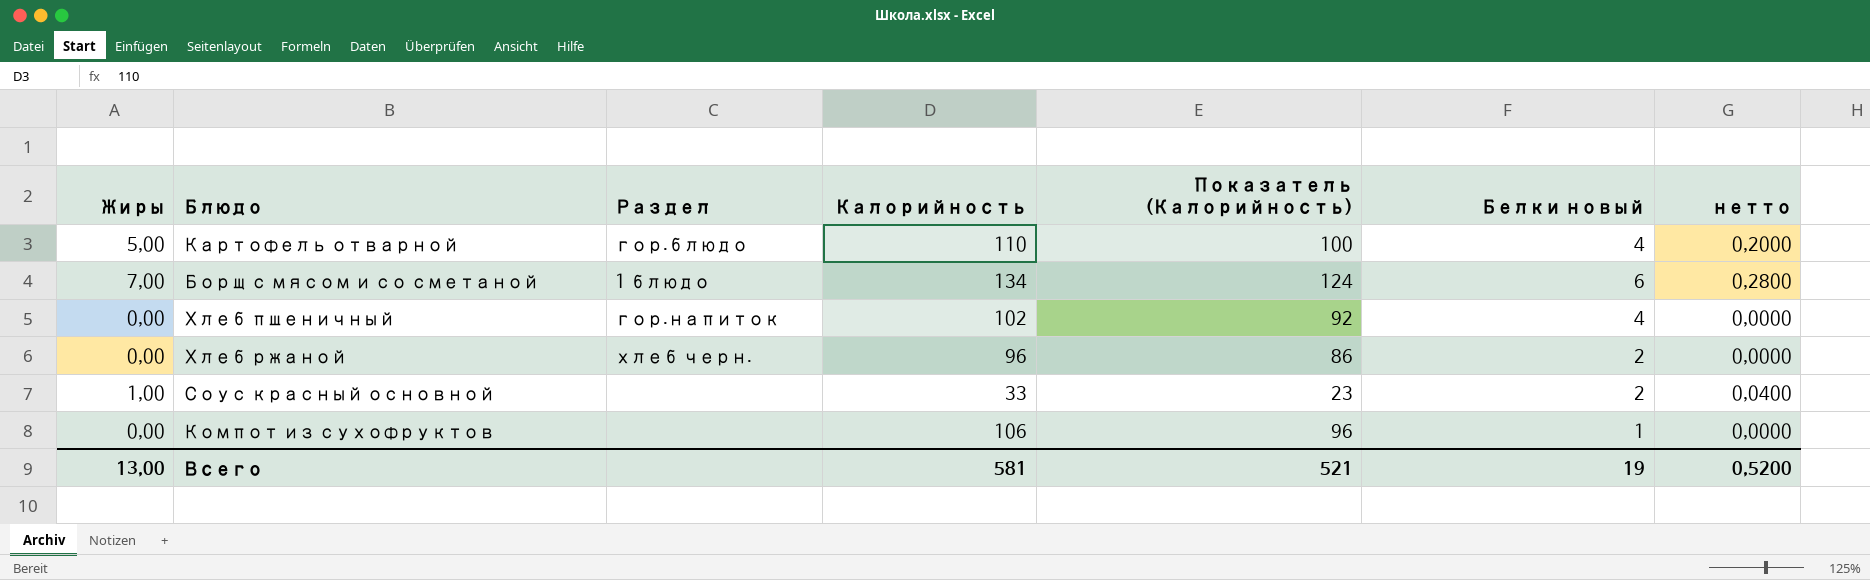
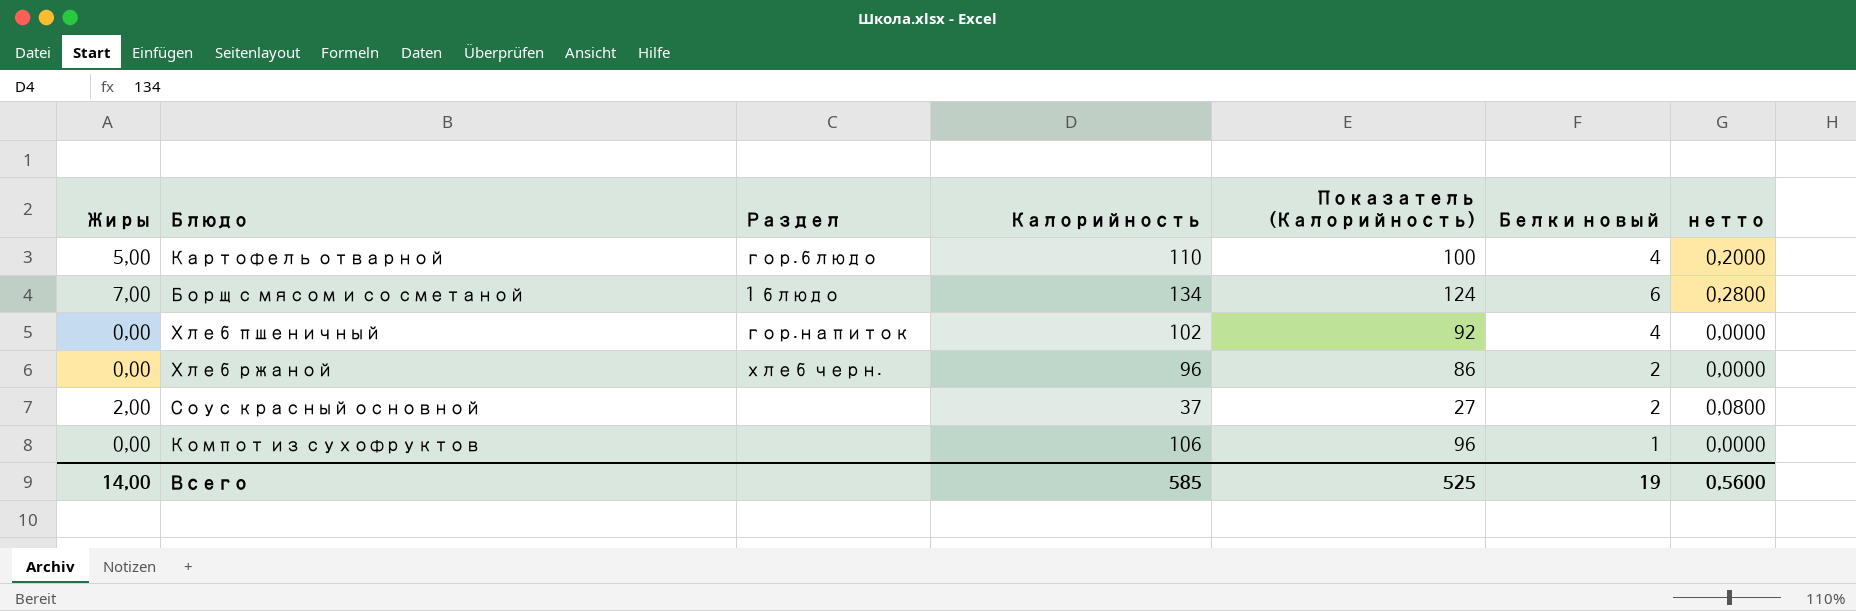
Соус красный основной | Жиры: 1,00 -> 2,00
Соус красный основной | Калорийность: 33 -> 37
Соус красный основной | Показатель (Калорийность): 23 -> 27
Соус красный основной | нетто: 0,0400 -> 0,0800
Всего | Жиры: 13,00 -> 14,00
Всего | Калорийность: 581 -> 585
Всего | Показатель (Калорийность): 521 -> 525
Всего | нетто: 0,5200 -> 0,5600

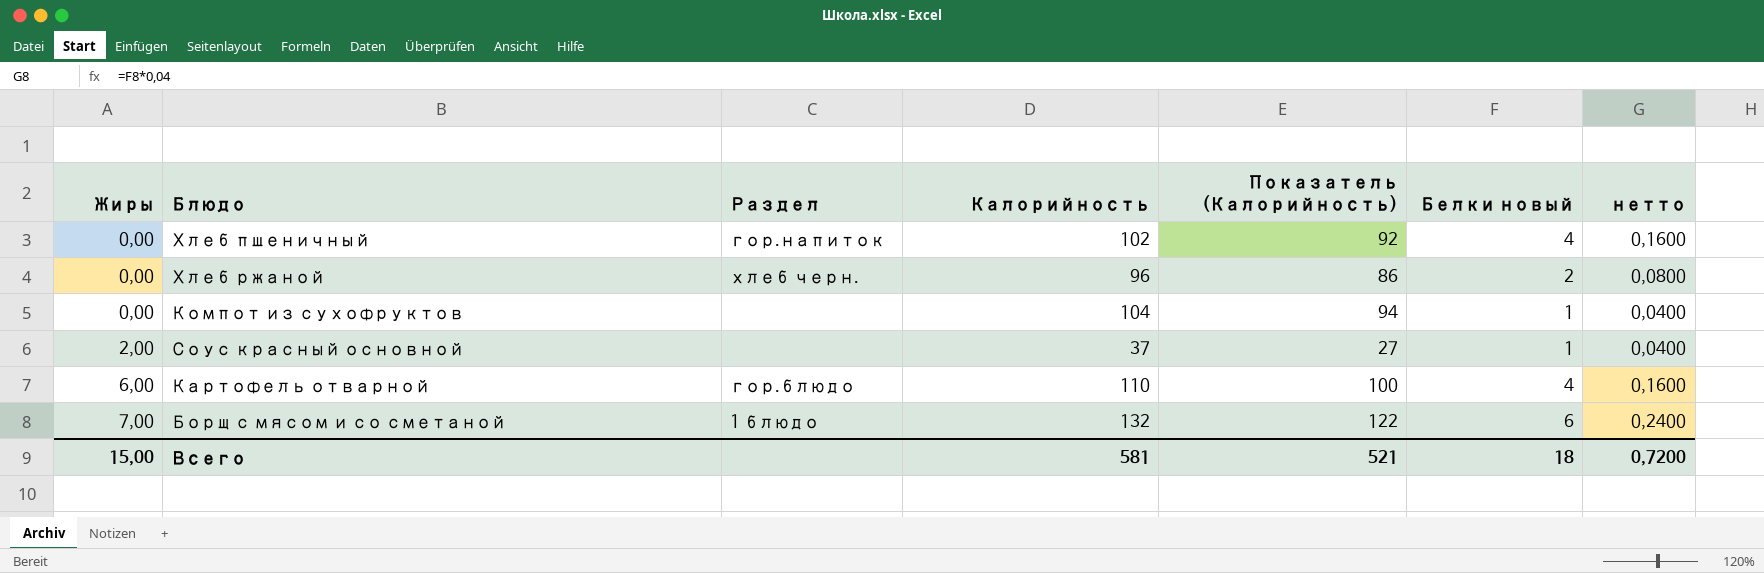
row order: none -> Жиры ascending
column нетто | formula: [Жиры] * 0,04 -> [Белки новый] * 0,04
Компот из сухофруктов | Калорийность: 106 -> 104
Компот из сухофруктов | Показатель (Калорийность): 96 -> 94
Соус красный основной | Белки новый: 2 -> 1
Картофель отварной | Жиры: 5,00 -> 6,00
Борщ с мясом и со сметаной | Калорийность: 134 -> 132
Борщ с мясом и со сметаной | Показатель (Калорийность): 124 -> 122
Всего | Жиры: 14,00 -> 15,00
Всего | Калорийность: 585 -> 581
Всего | Показатель (Калорийность): 525 -> 521
Всего | Белки новый: 19 -> 18
Всего | нетто: 0,5600 -> 0,7200

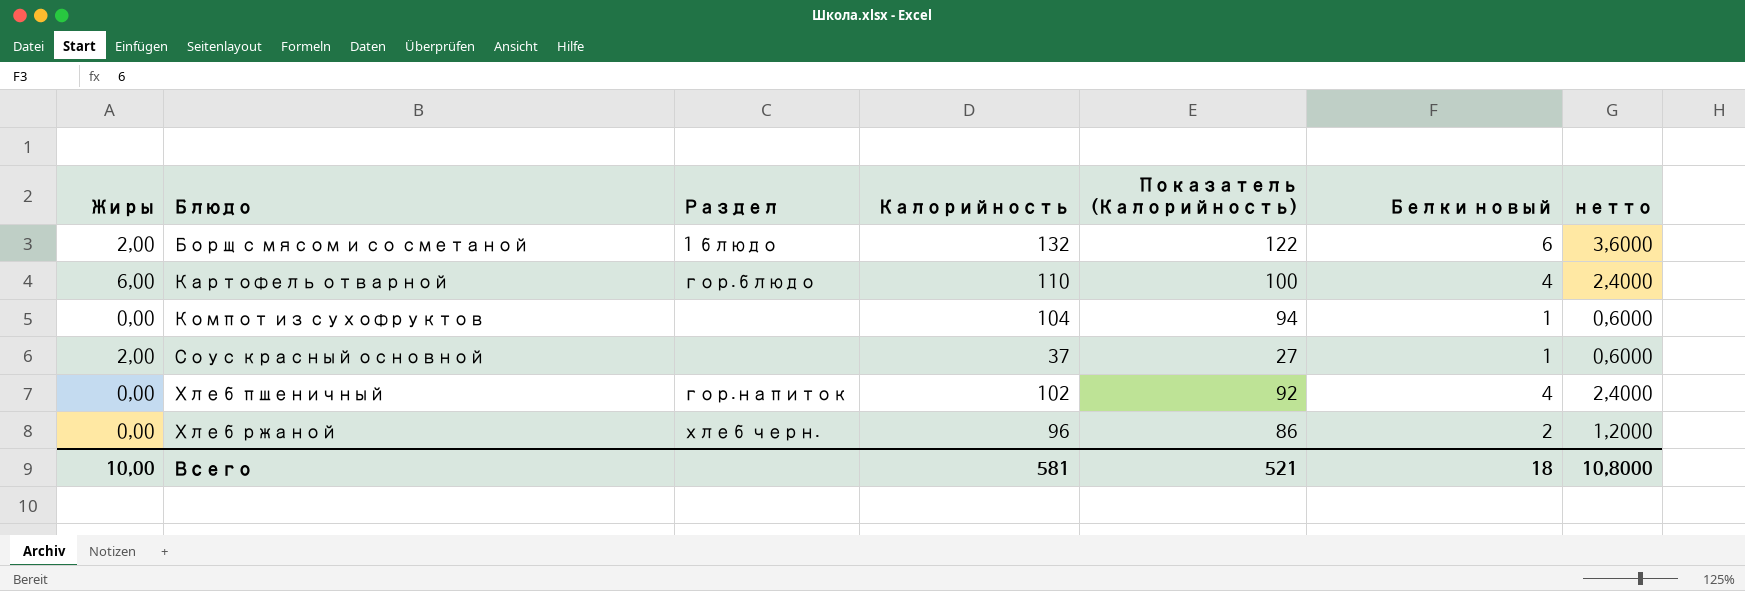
row order: Жиры ascending -> Блюдо ascending
column нетто | formula: [Белки новый] * 0,04 -> [Белки новый] * 0,6
Борщ с мясом и со сметаной | Жиры: 7,00 -> 2,00
Всего | Жиры: 15,00 -> 10,00
Всего | нетто: 0,7200 -> 10,8000

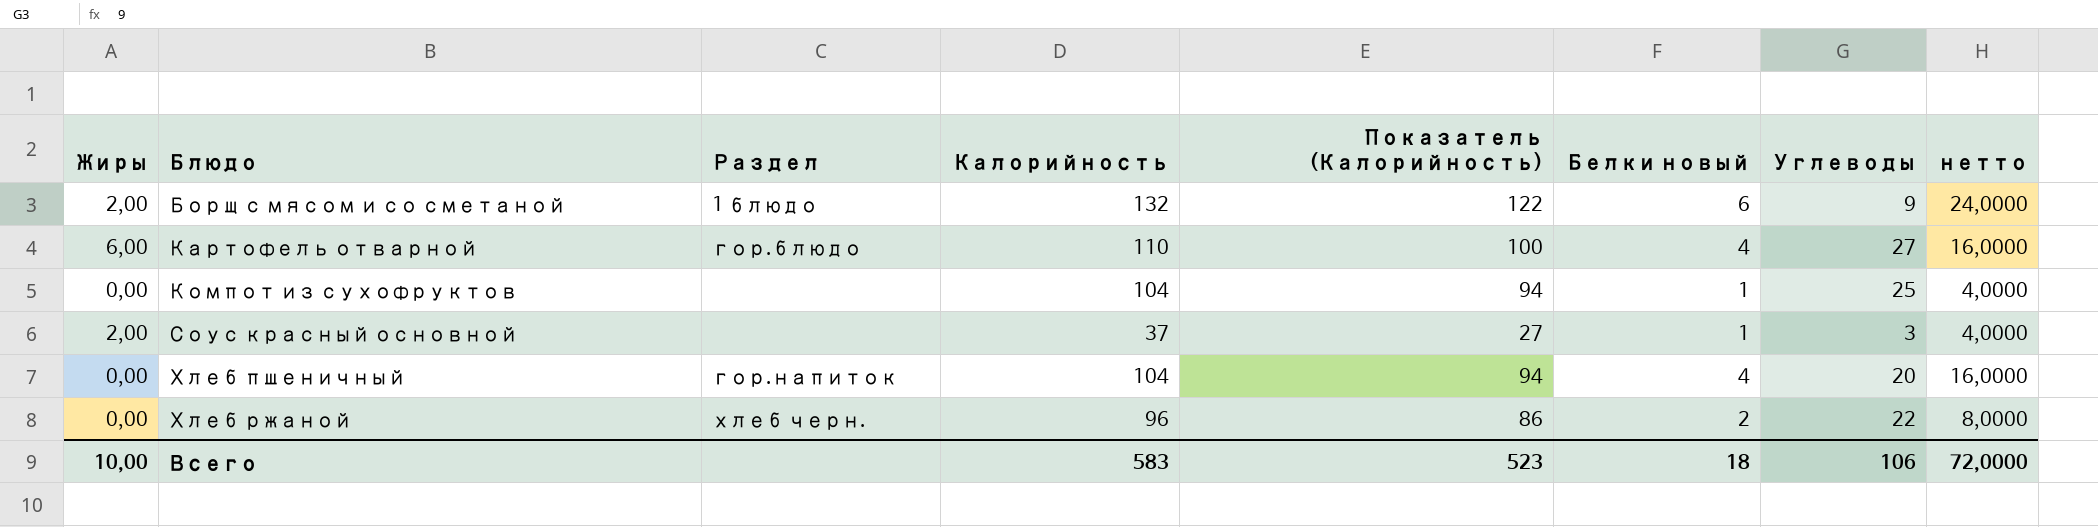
column Углеводы | position: none -> 7
column нетто | formula: [Белки новый] * 0,6 -> [Белки новый] * 4
Хлеб пшеничный | Калорийность: 102 -> 104
Хлеб пшеничный | Показатель (Калорийность): 92 -> 94
Всего | Калорийность: 581 -> 583
Всего | Показатель (Калорийность): 521 -> 523
Всего | нетто: 10,8000 -> 72,0000

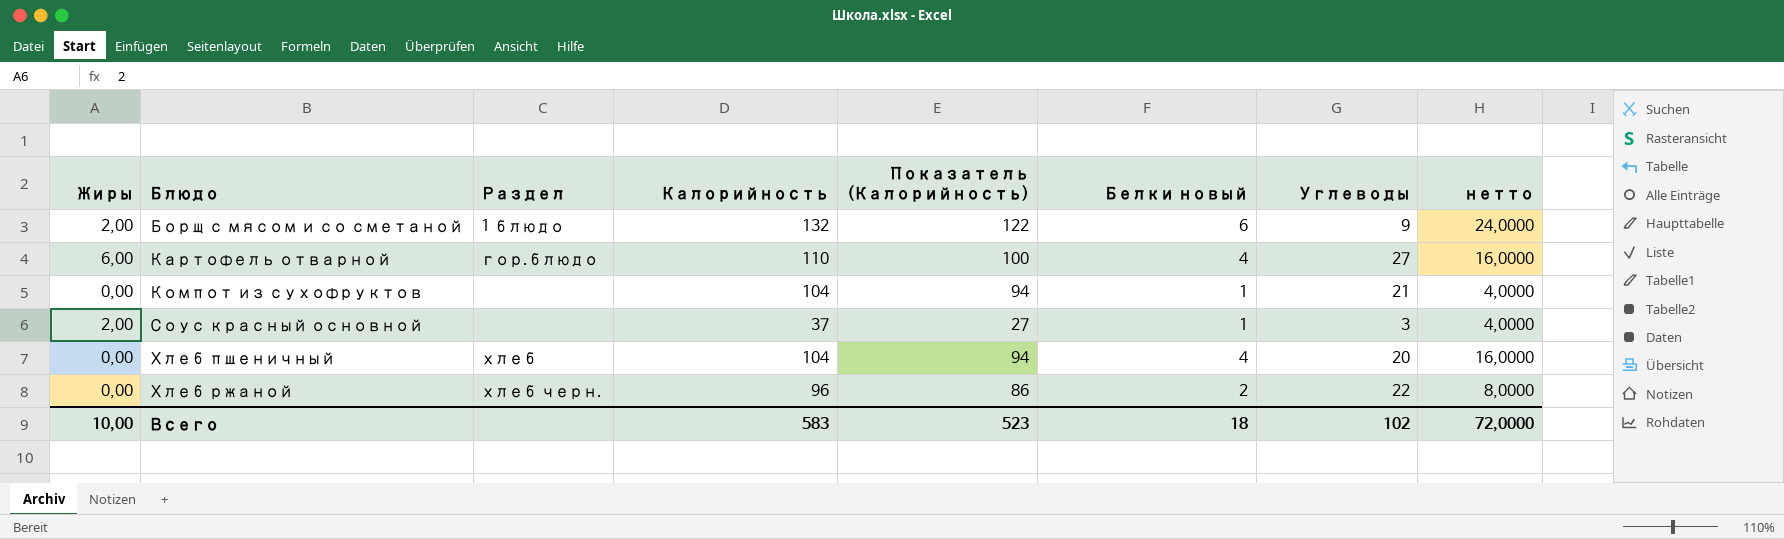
Компот из сухофруктов | Углеводы: 25 -> 21
Хлеб пшеничный | Раздел: гор.напиток -> хлеб
Всего | Углеводы: 106 -> 102

